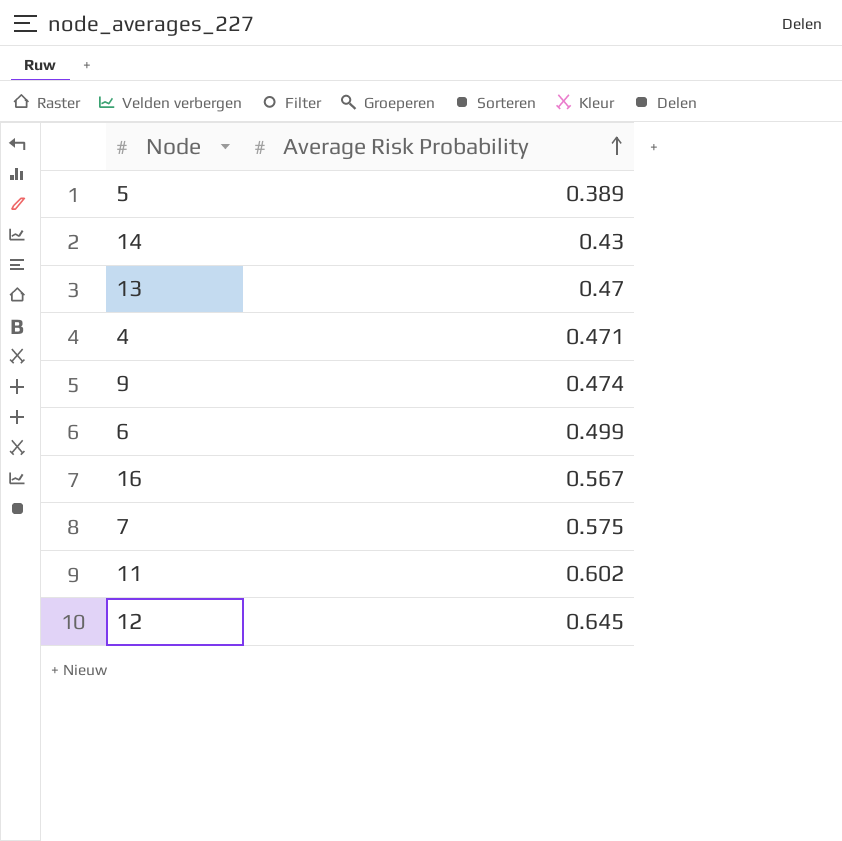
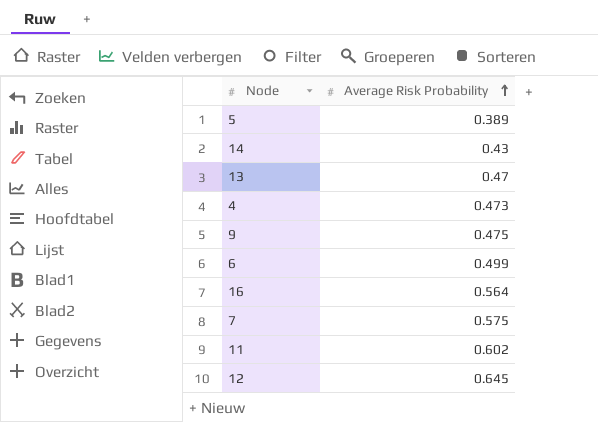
4 | Average Risk Probability: 0.471 -> 0.473
9 | Average Risk Probability: 0.474 -> 0.475
16 | Average Risk Probability: 0.567 -> 0.564

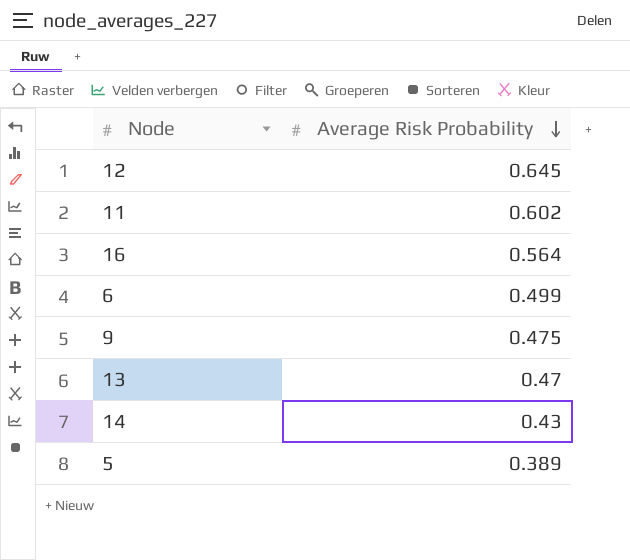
row order: Average Risk Probability ascending -> Average Risk Probability descending
row 4: 0.473 -> none
row 7: 0.575 -> none

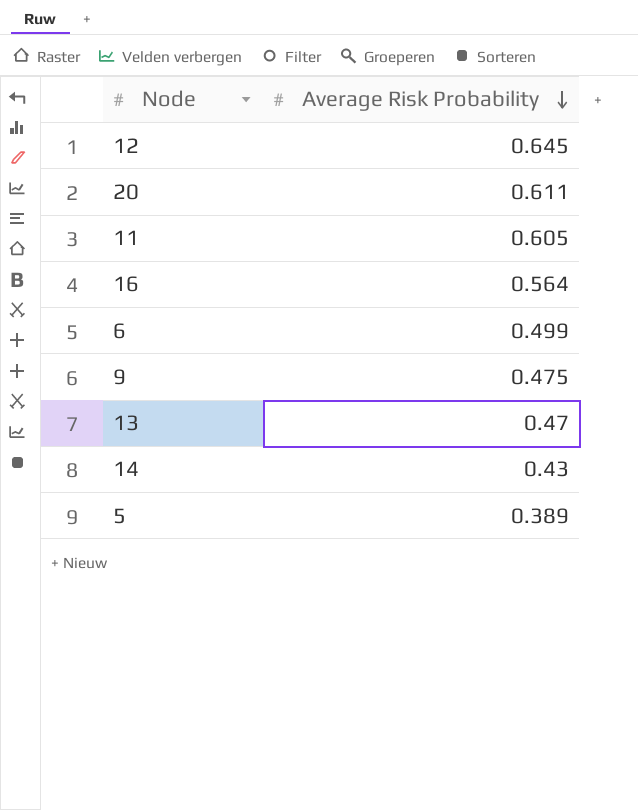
row 20: none -> 0.611
11 | Average Risk Probability: 0.602 -> 0.605

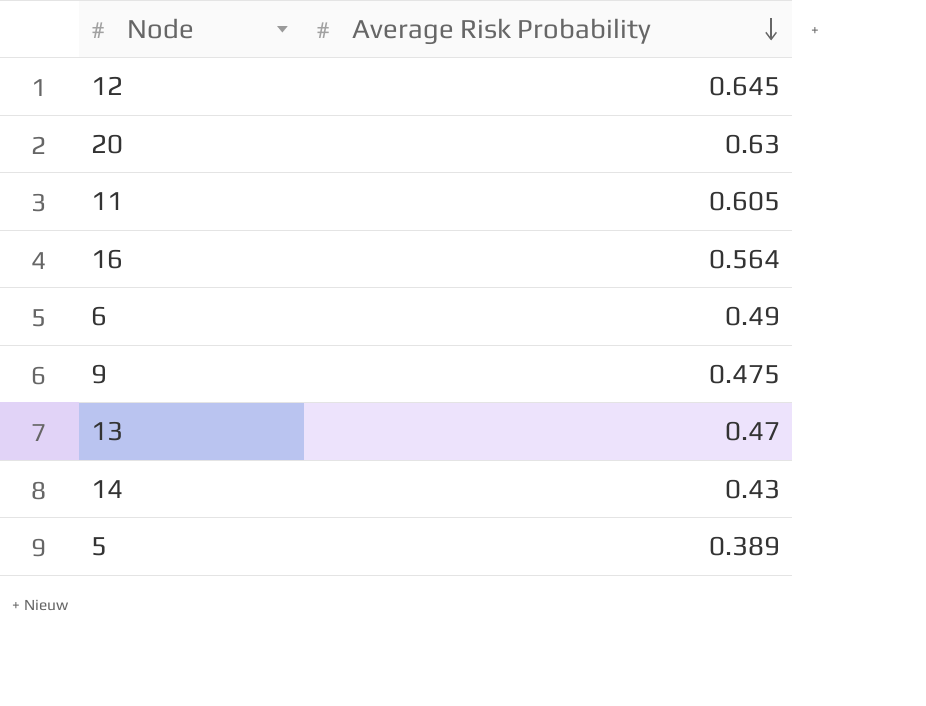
20 | Average Risk Probability: 0.611 -> 0.63
6 | Average Risk Probability: 0.499 -> 0.49

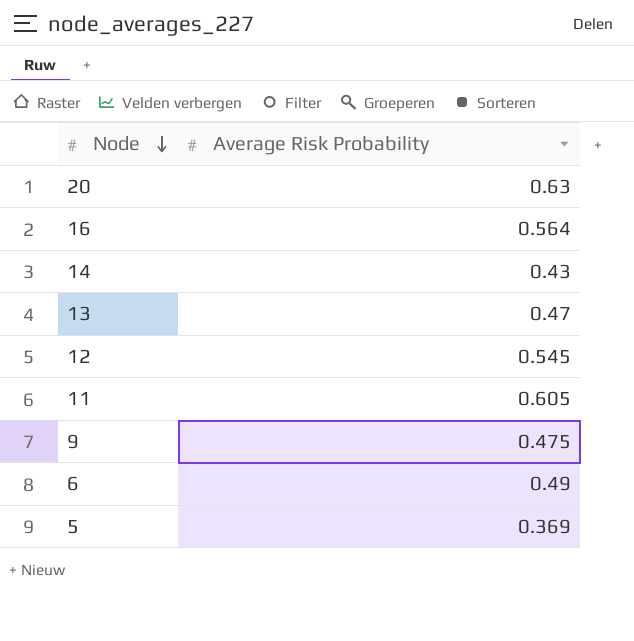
row order: Average Risk Probability descending -> Node descending
12 | Average Risk Probability: 0.645 -> 0.545
5 | Average Risk Probability: 0.389 -> 0.369

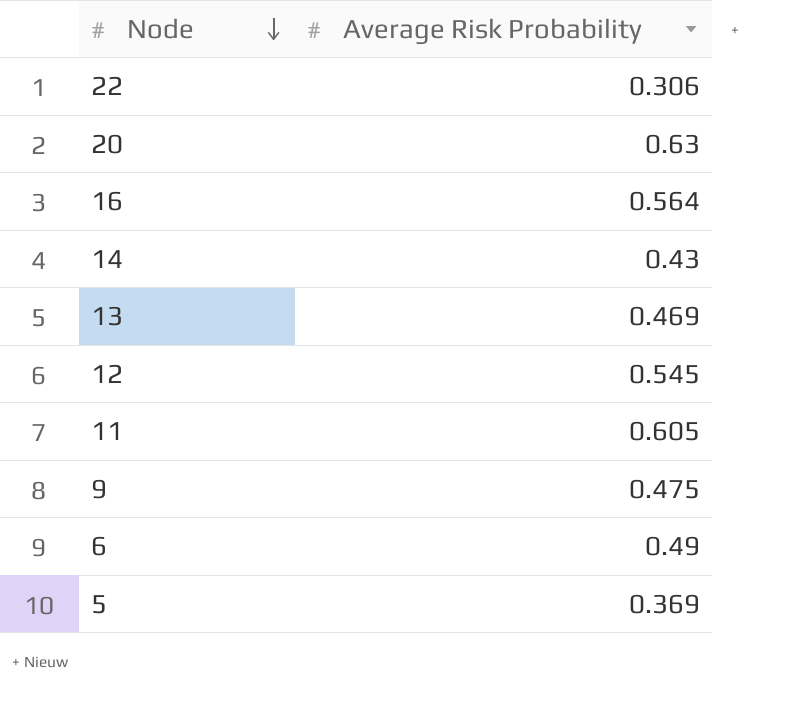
row 22: none -> 0.306
13 | Average Risk Probability: 0.47 -> 0.469

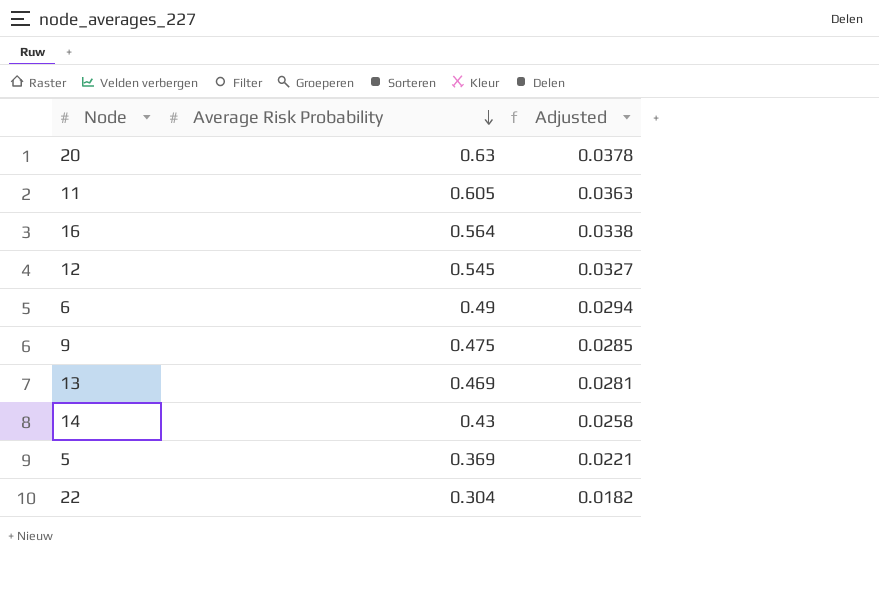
row order: Node descending -> Average Risk Probability descending
column Adjusted | formula: none -> [Average Risk Probability] * 0.06
22 | Average Risk Probability: 0.306 -> 0.304

